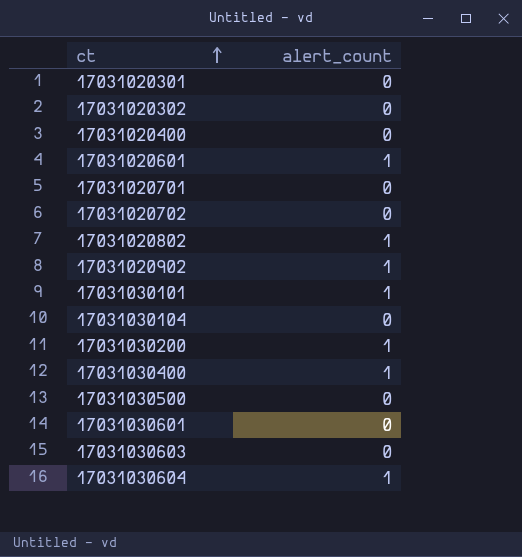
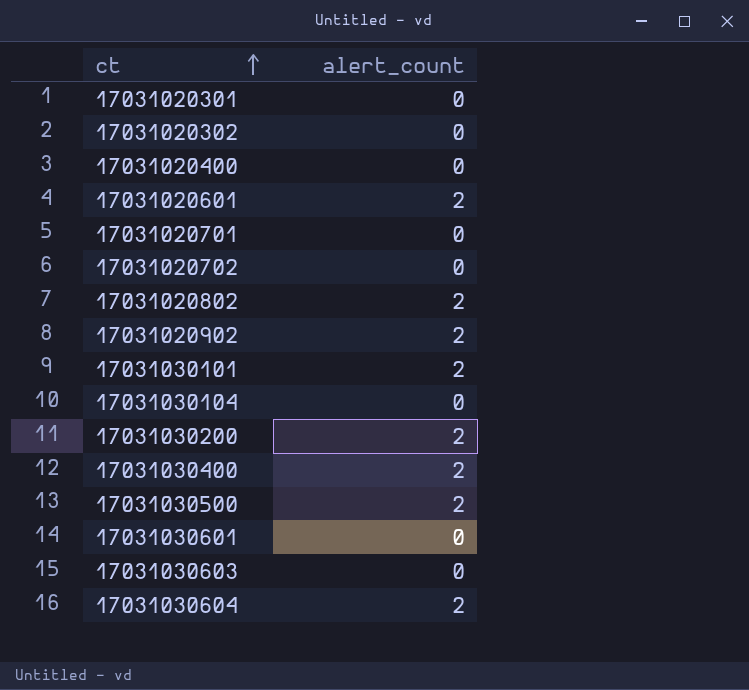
17031020601 | alert_count: 1 -> 2
17031020802 | alert_count: 1 -> 2
17031020902 | alert_count: 1 -> 2
17031030101 | alert_count: 1 -> 2
17031030200 | alert_count: 1 -> 2
17031030400 | alert_count: 1 -> 2
17031030500 | alert_count: 0 -> 2
17031030604 | alert_count: 1 -> 2

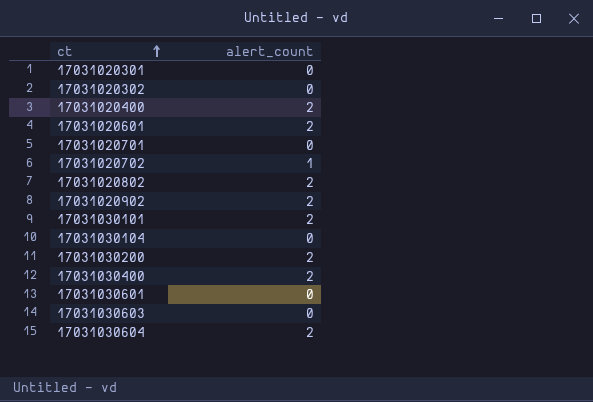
row 17031030500: 2 -> none
17031020400 | alert_count: 0 -> 2
17031020702 | alert_count: 0 -> 1

